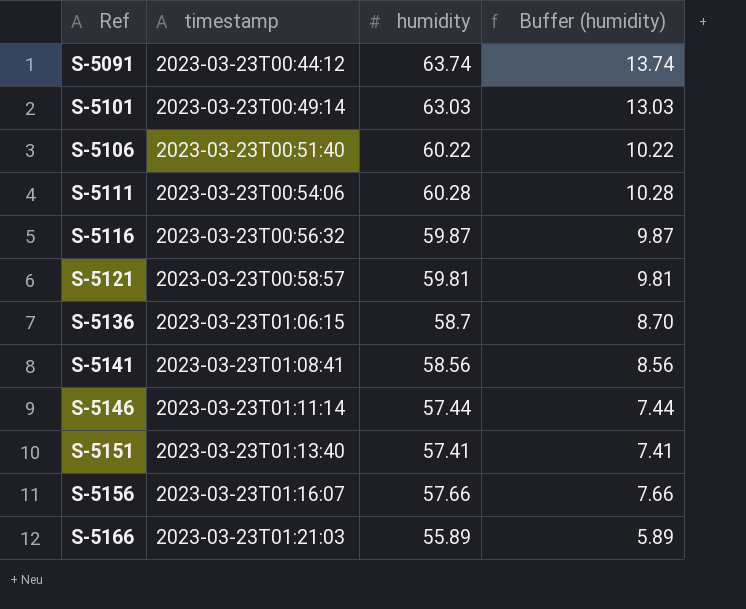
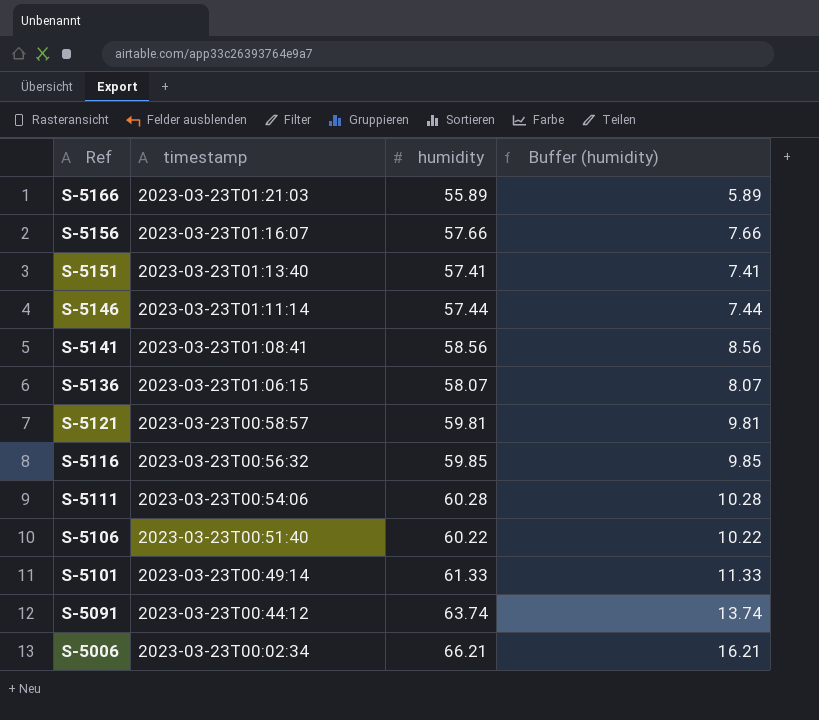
row order: Ref ascending -> Ref descending
S-5136 | humidity: 58.7 -> 58.07
S-5136 | Buffer (humidity): 8.70 -> 8.07
S-5116 | humidity: 59.87 -> 59.85
S-5116 | Buffer (humidity): 9.87 -> 9.85
S-5101 | humidity: 63.03 -> 61.33
S-5101 | Buffer (humidity): 13.03 -> 11.33
row S-5006: none -> 2023-03-23T00:02:34 | 66.21 | 16.21

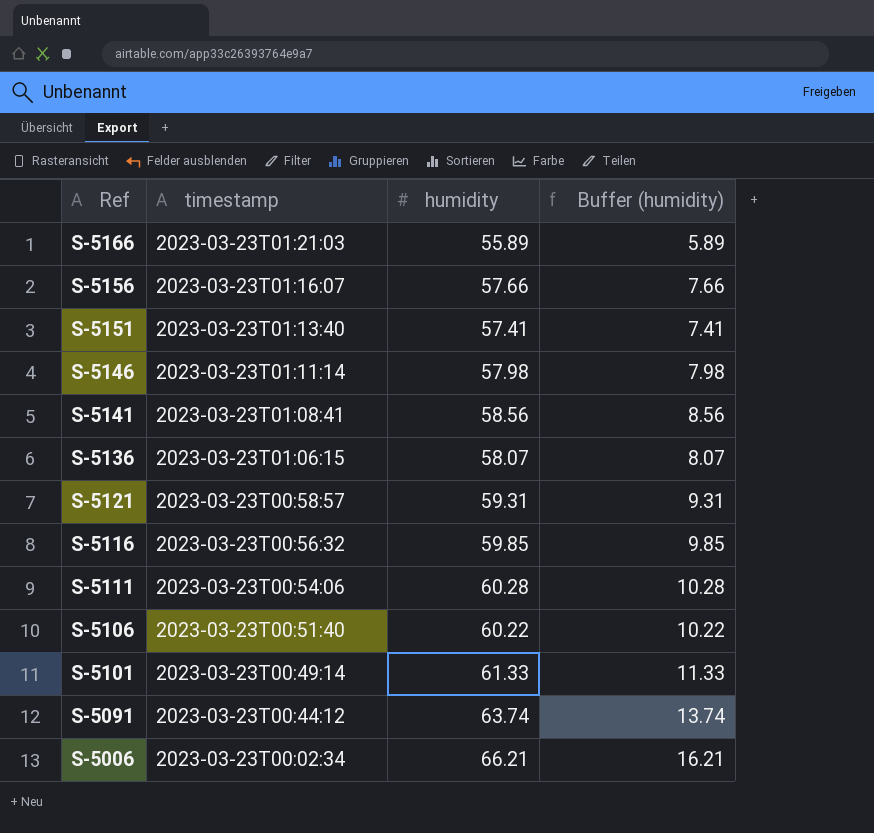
S-5146 | humidity: 57.44 -> 57.98
S-5146 | Buffer (humidity): 7.44 -> 7.98
S-5121 | humidity: 59.81 -> 59.31
S-5121 | Buffer (humidity): 9.81 -> 9.31

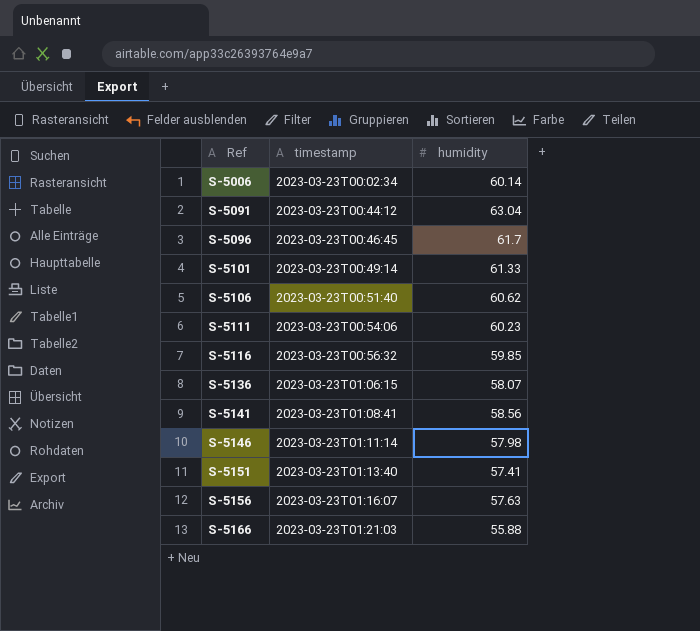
row order: Ref descending -> Ref ascending
column Buffer (humidity) | formula: [humidity] - 50 -> none
row S-5121: 2023-03-23T00:58:57 | 59.31 | 9.31 -> none
S-5006 | humidity: 66.21 -> 60.14
S-5091 | humidity: 63.74 -> 63.04
row S-5096: none -> 2023-03-23T00:46:45 | 61.7
S-5106 | humidity: 60.22 -> 60.62
S-5111 | humidity: 60.28 -> 60.23
S-5156 | humidity: 57.66 -> 57.63
S-5166 | humidity: 55.89 -> 55.88

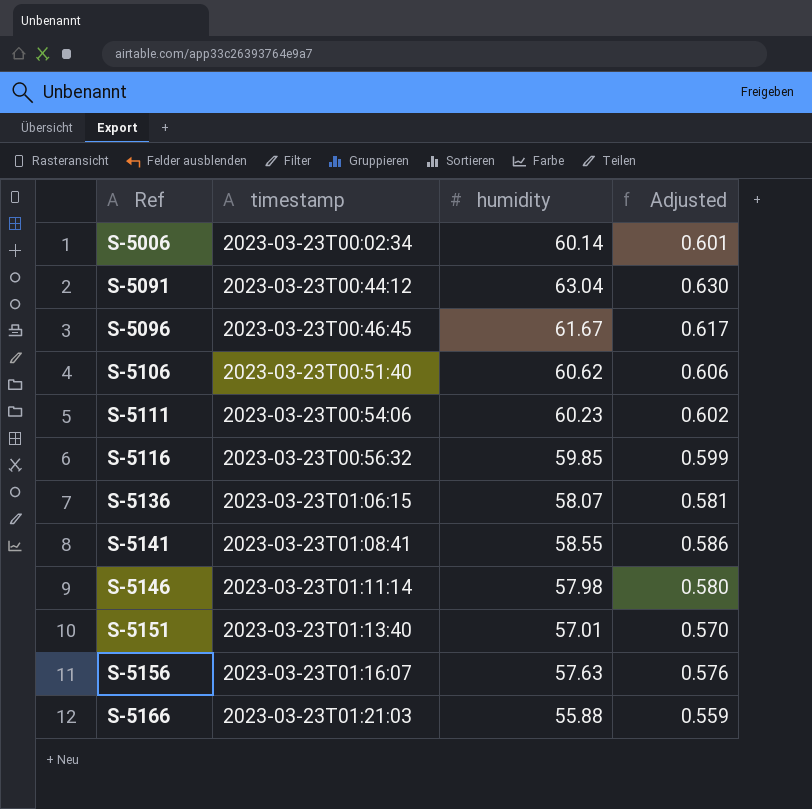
column Adjusted | formula: none -> [humidity] * 0.01
row S-5101: 2023-03-23T00:49:14 | 61.33 -> none
S-5096 | humidity: 61.7 -> 61.67
S-5141 | humidity: 58.56 -> 58.55
S-5151 | humidity: 57.41 -> 57.01

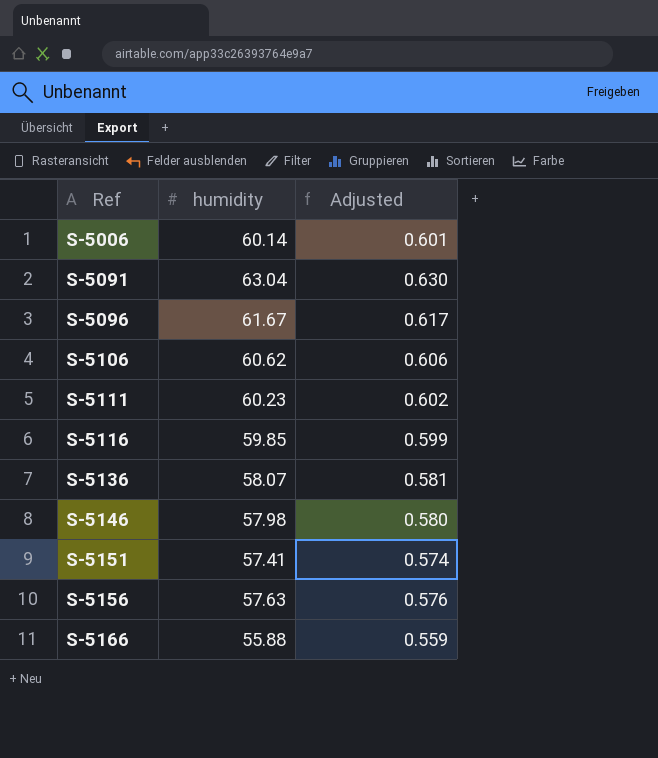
column timestamp | position: 2 -> none
row S-5141: 2023-03-23T01:08:41 | 58.55 | 0.586 -> none
S-5151 | humidity: 57.01 -> 57.41
S-5151 | Adjusted: 0.570 -> 0.574

